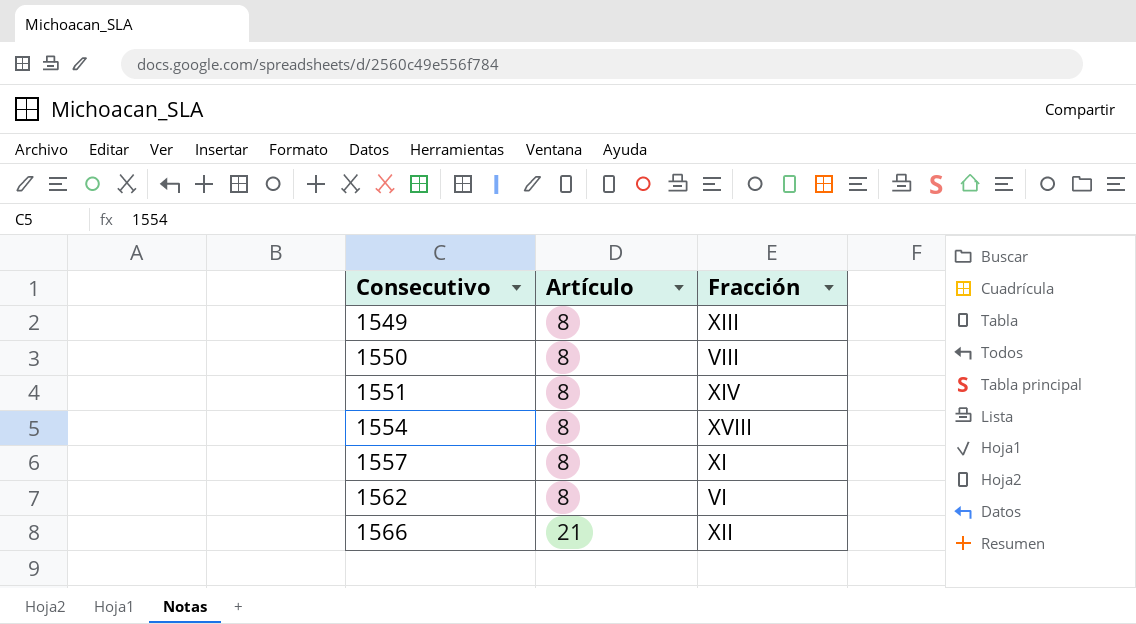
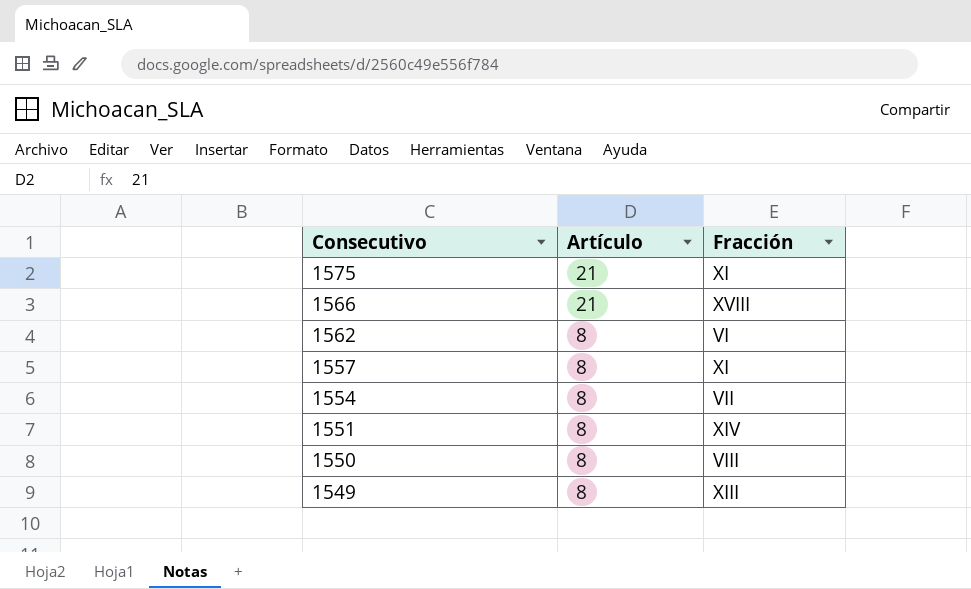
row order: Consecutivo ascending -> Consecutivo descending
row 1575: none -> 21 | XI
1566 | Fracción: XII -> XVIII
1554 | Fracción: XVIII -> VII

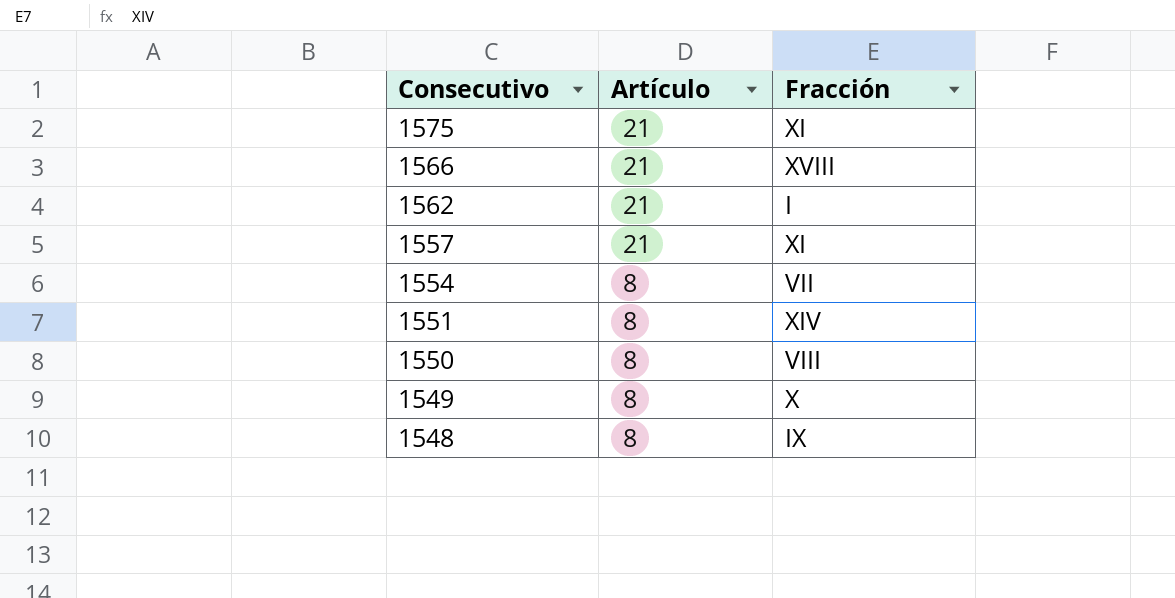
1562 | Artículo: 8 -> 21
1562 | Fracción: VI -> I
1557 | Artículo: 8 -> 21
1549 | Fracción: XIII -> X
row 1548: none -> 8 | IX

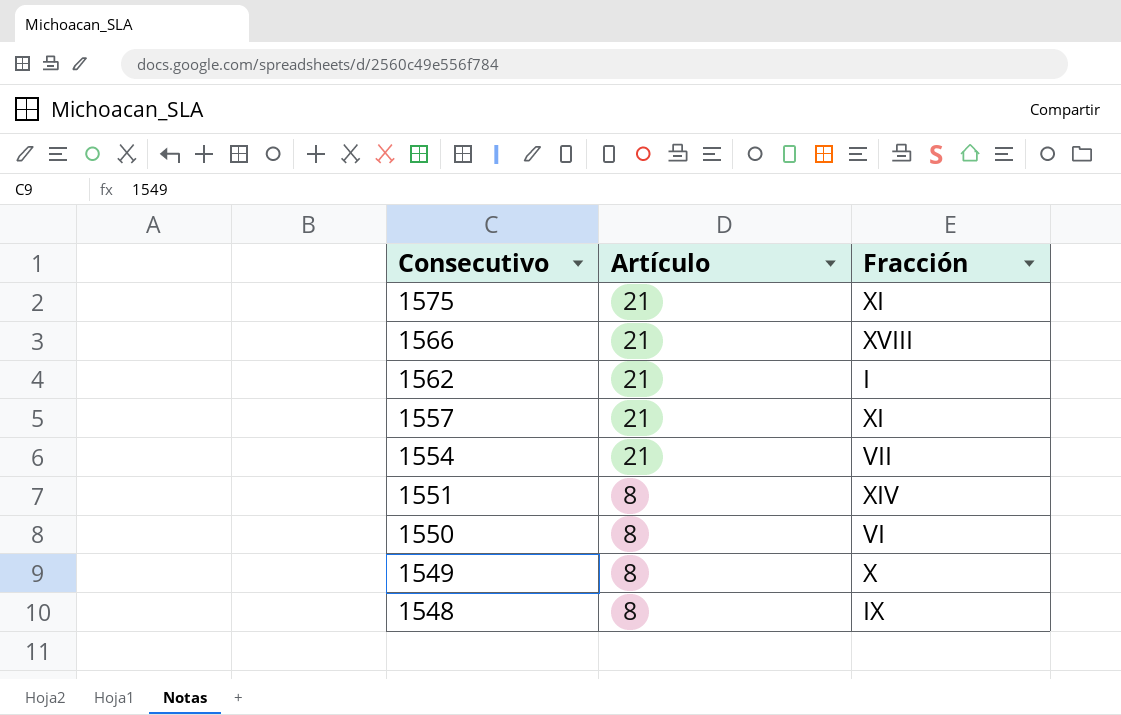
1554 | Artículo: 8 -> 21
1550 | Fracción: VIII -> VI

